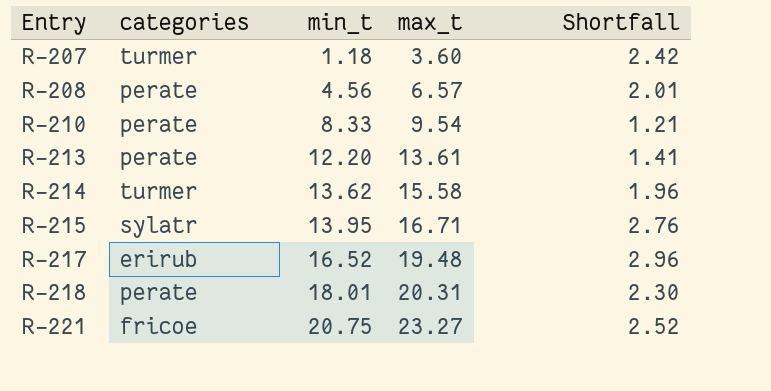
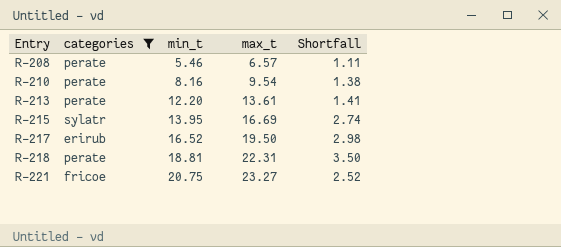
filter: none -> categories != turmer
R-208 | min_t: 4.56 -> 5.46
R-208 | Shortfall: 2.01 -> 1.11
R-210 | min_t: 8.33 -> 8.16
R-210 | Shortfall: 1.21 -> 1.38
R-215 | max_t: 16.71 -> 16.69
R-215 | Shortfall: 2.76 -> 2.74
R-217 | max_t: 19.48 -> 19.50
R-217 | Shortfall: 2.96 -> 2.98
R-218 | min_t: 18.01 -> 18.81
R-218 | max_t: 20.31 -> 22.31
R-218 | Shortfall: 2.30 -> 3.50

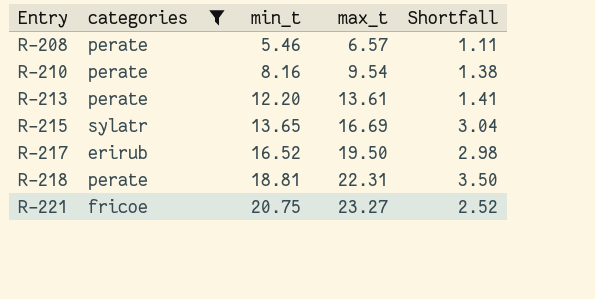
R-215 | min_t: 13.95 -> 13.65
R-215 | Shortfall: 2.74 -> 3.04

